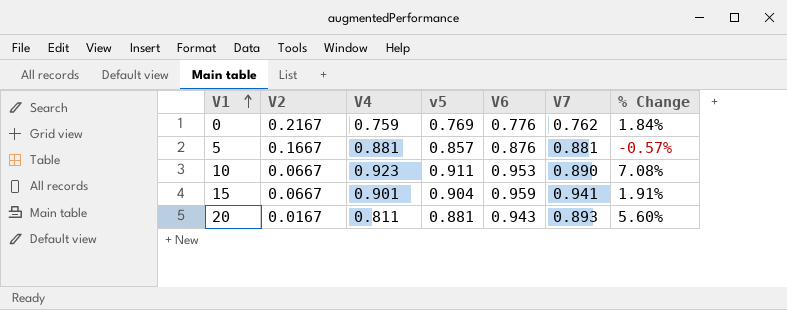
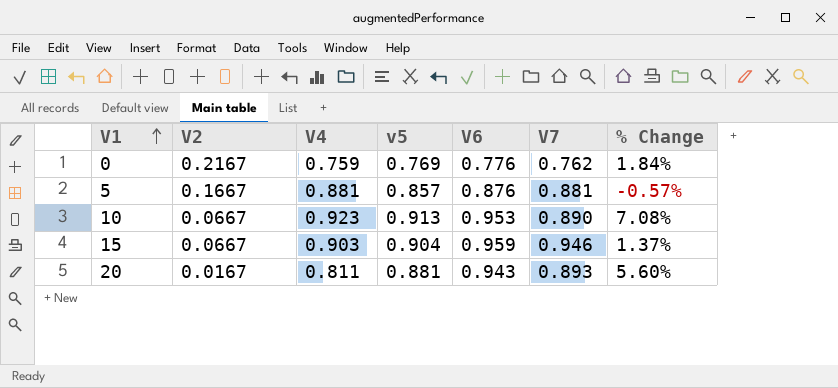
10 | v5: 0.911 -> 0.913
15 | V4: 0.901 -> 0.903
15 | V7: 0.941 -> 0.946
15 | % Change: 1.91% -> 1.37%

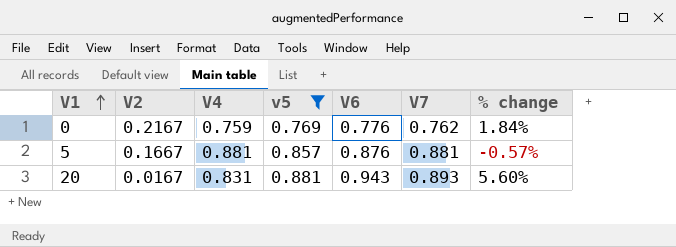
filter: none -> v5 <= 0.881
column name: % Change -> % change
20 | V4: 0.811 -> 0.831

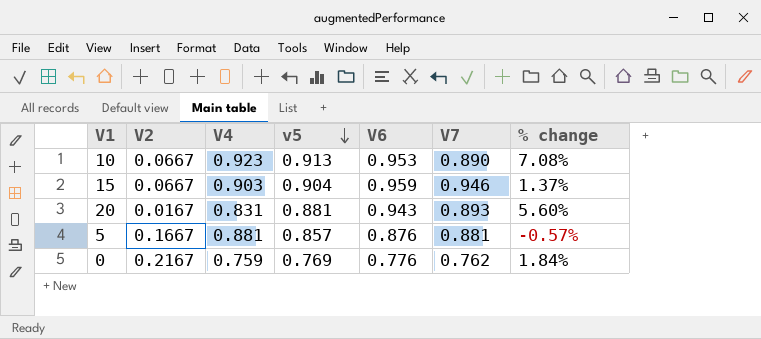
filter: v5 <= 0.881 -> none
row order: V1 ascending -> v5 descending

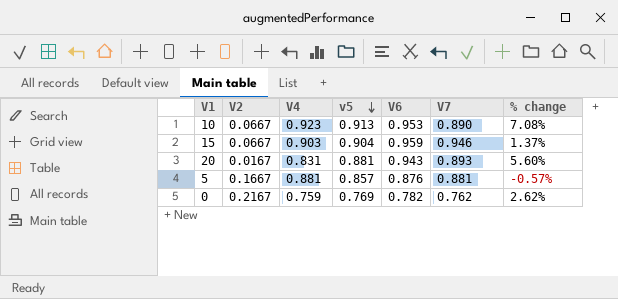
0 | V6: 0.776 -> 0.782
0 | % change: 1.84% -> 2.62%

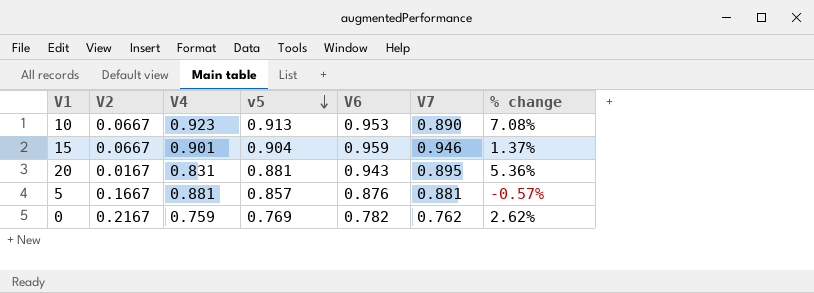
15 | V4: 0.903 -> 0.901
20 | V7: 0.893 -> 0.895
20 | % change: 5.60% -> 5.36%

